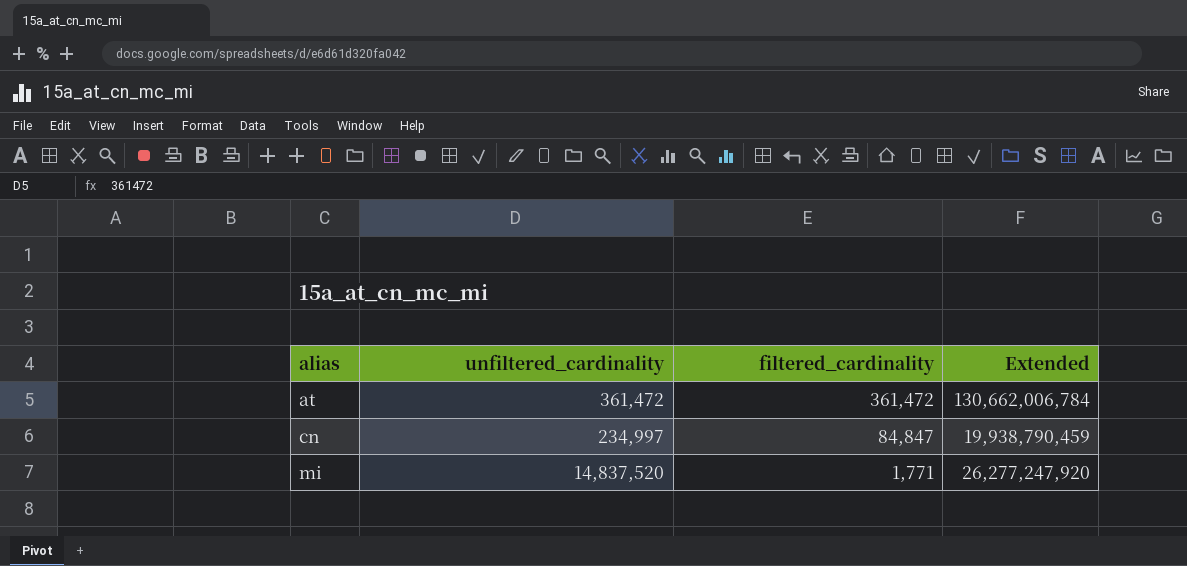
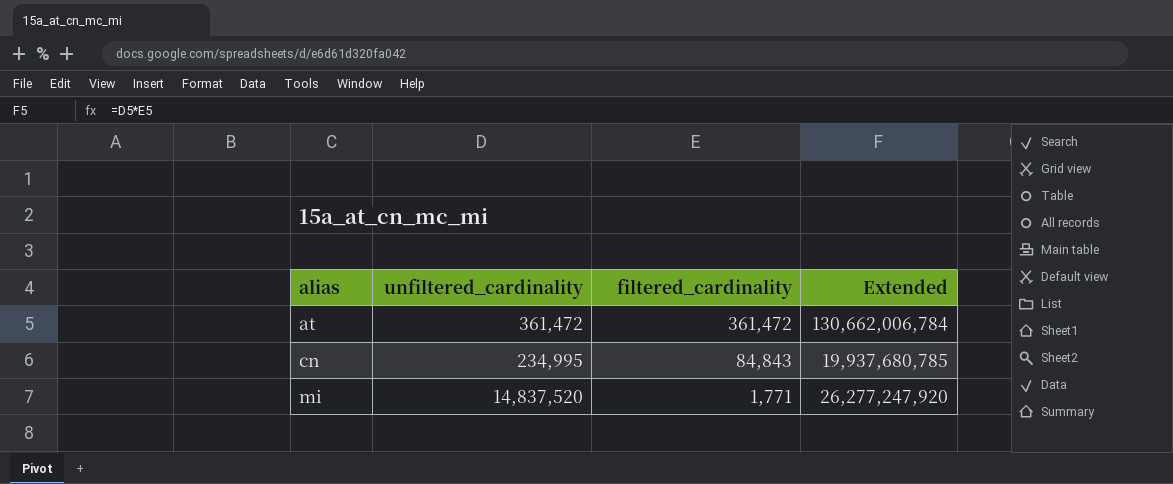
cn | unfiltered_cardinality: 234,997 -> 234,995
cn | filtered_cardinality: 84,847 -> 84,843
cn | Extended: 19,938,790,459 -> 19,937,680,785

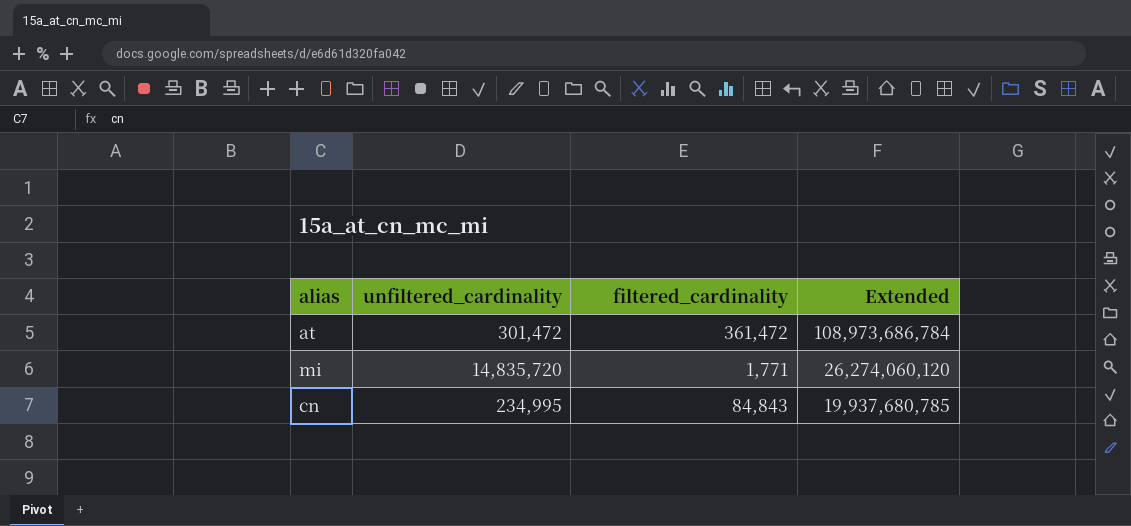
row order: alias ascending -> Extended descending
at | unfiltered_cardinality: 361,472 -> 301,472
at | Extended: 130,662,006,784 -> 108,973,686,784
mi | unfiltered_cardinality: 14,837,520 -> 14,835,720
mi | Extended: 26,277,247,920 -> 26,274,060,120

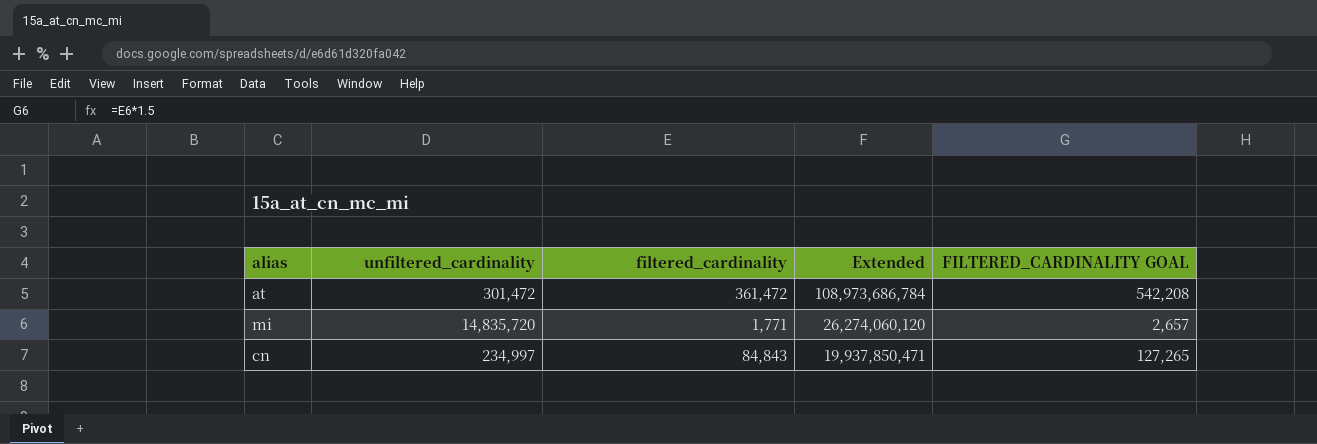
column FILTERED_CARDINALITY GOAL | formula: none -> [filtered_cardinality] * 1.5
cn | unfiltered_cardinality: 234,995 -> 234,997
cn | Extended: 19,937,680,785 -> 19,937,850,471

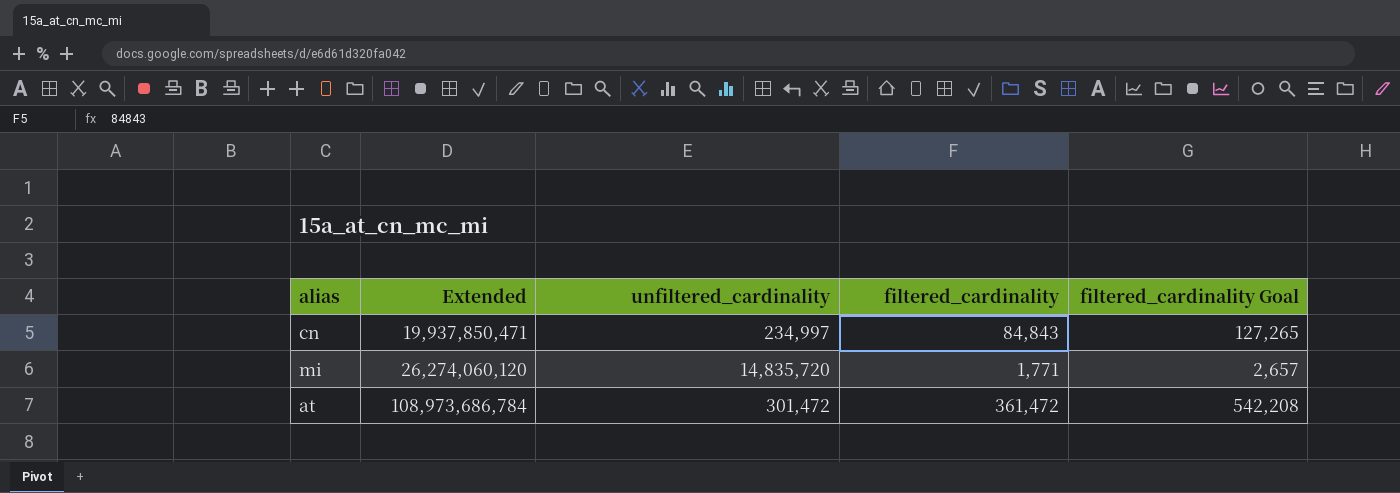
row order: Extended descending -> Extended ascending
column Extended | position: 4 -> 2
column name: FILTERED_CARDINALITY GOAL -> filtered_cardinality Goal

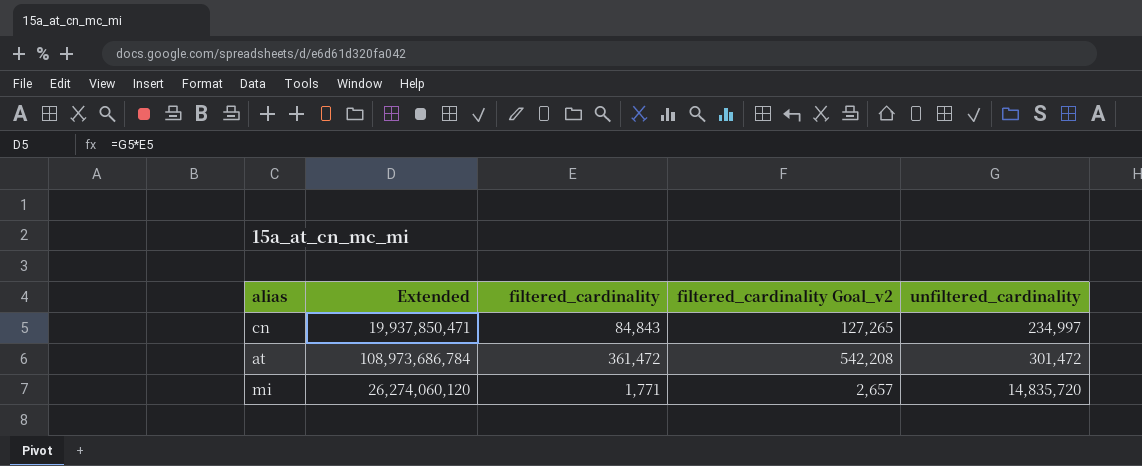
row order: Extended ascending -> unfiltered_cardinality ascending
column name: filtered_cardinality Goal -> filtered_cardinality Goal_v2
column unfiltered_cardinality | position: 3 -> 5

